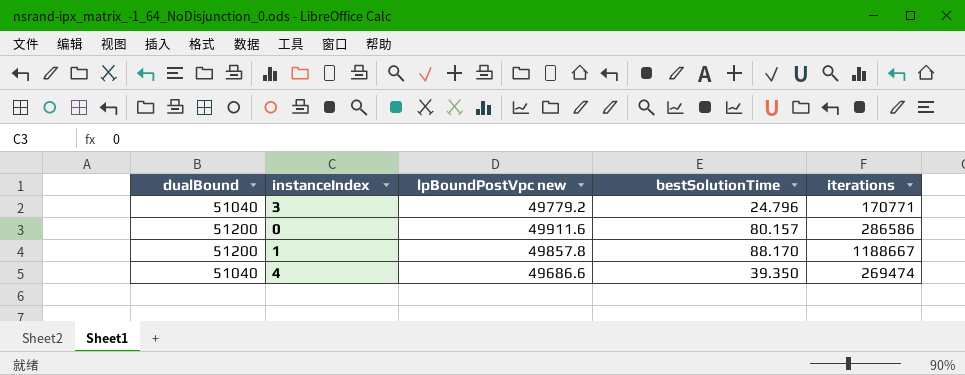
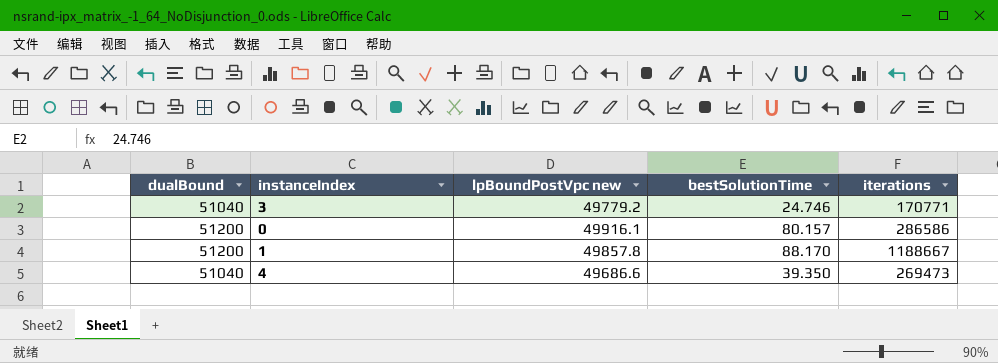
3 | bestSolutionTime: 24.796 -> 24.746
0 | lpBoundPostVpc new: 49911.6 -> 49916.1
4 | iterations: 269474 -> 269473

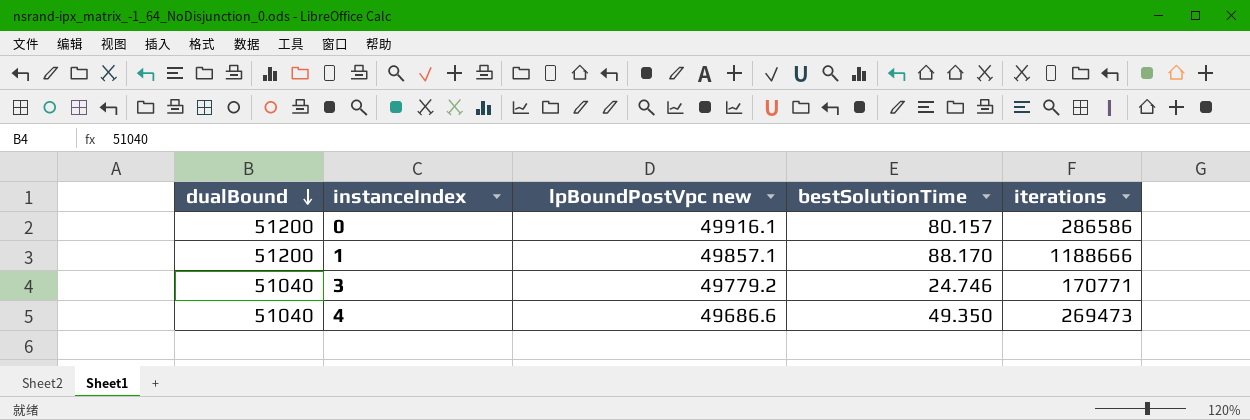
row order: none -> dualBound descending
1 | lpBoundPostVpc new: 49857.8 -> 49857.1
1 | iterations: 1188667 -> 1188666
4 | bestSolutionTime: 39.350 -> 49.350

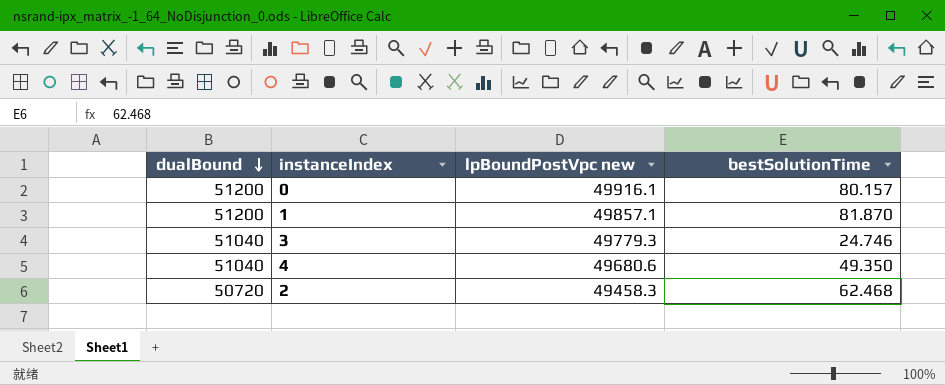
column iterations | position: 5 -> none
1 | bestSolutionTime: 88.170 -> 81.870
3 | lpBoundPostVpc new: 49779.2 -> 49779.3
4 | lpBoundPostVpc new: 49686.6 -> 49680.6
row 2: none -> 50720 | 49458.3 | 62.468

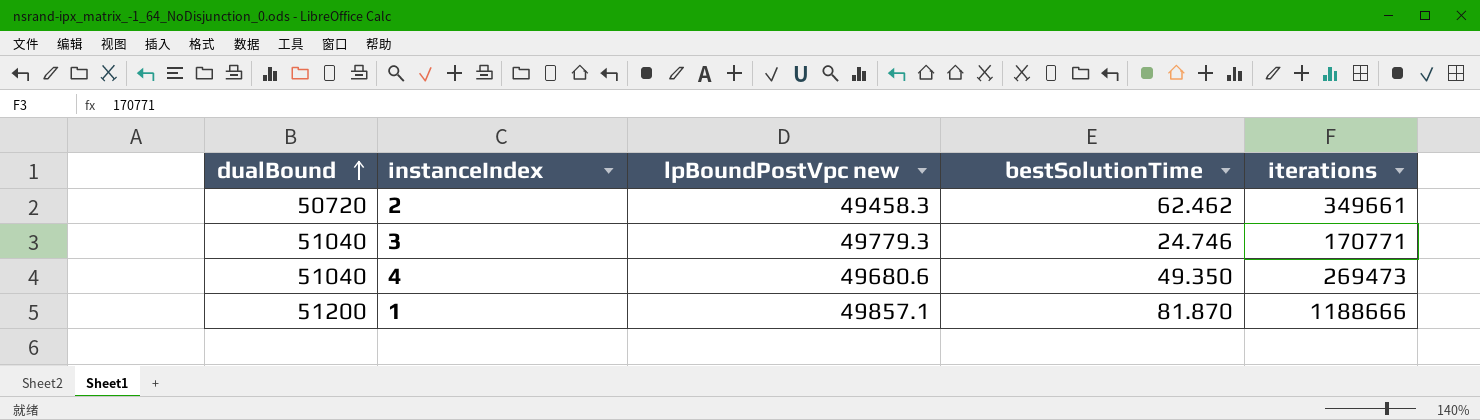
row order: dualBound descending -> dualBound ascending
column iterations | position: none -> 5
row 0: 51200 | 49916.1 | 80.157 -> none
2 | bestSolutionTime: 62.468 -> 62.462

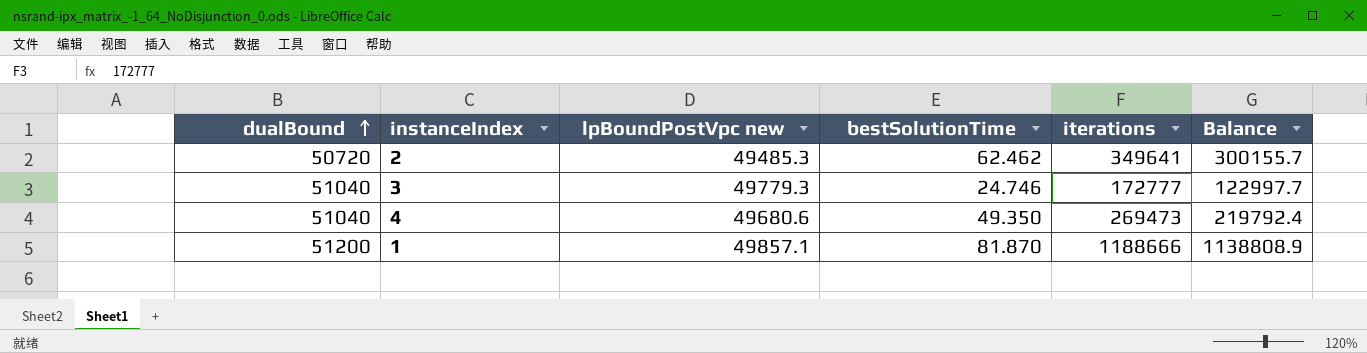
column Balance | formula: none -> [iterations] - [lpBoundPostVpc new]
2 | lpBoundPostVpc new: 49458.3 -> 49485.3
2 | iterations: 349661 -> 349641
3 | iterations: 170771 -> 172777

